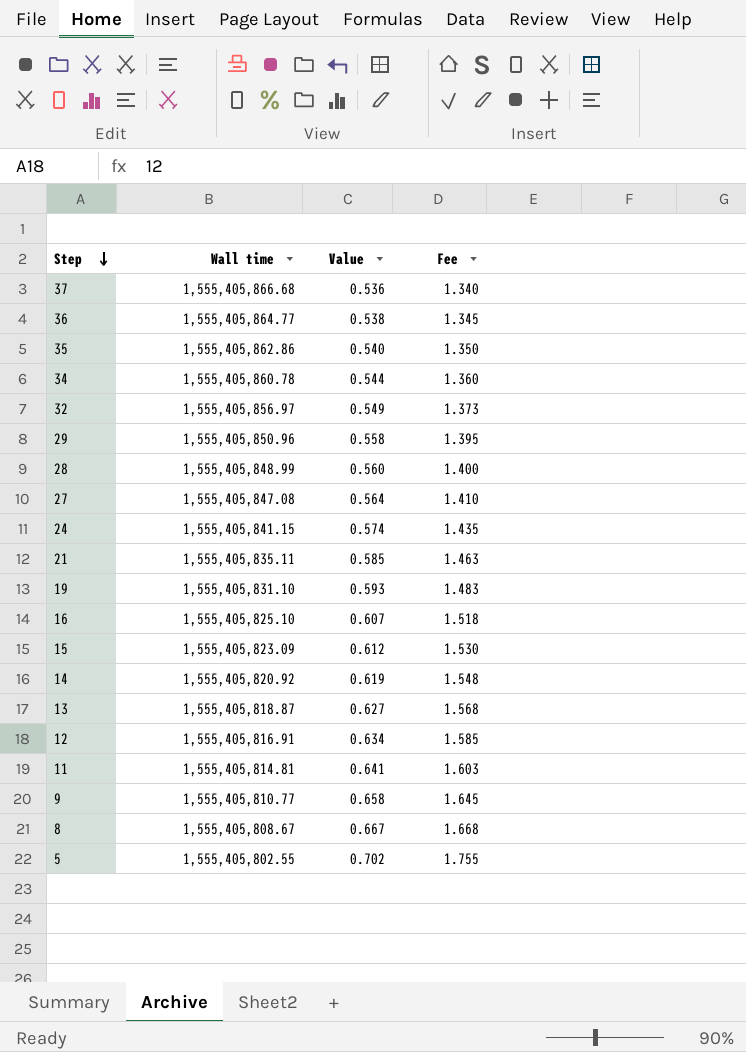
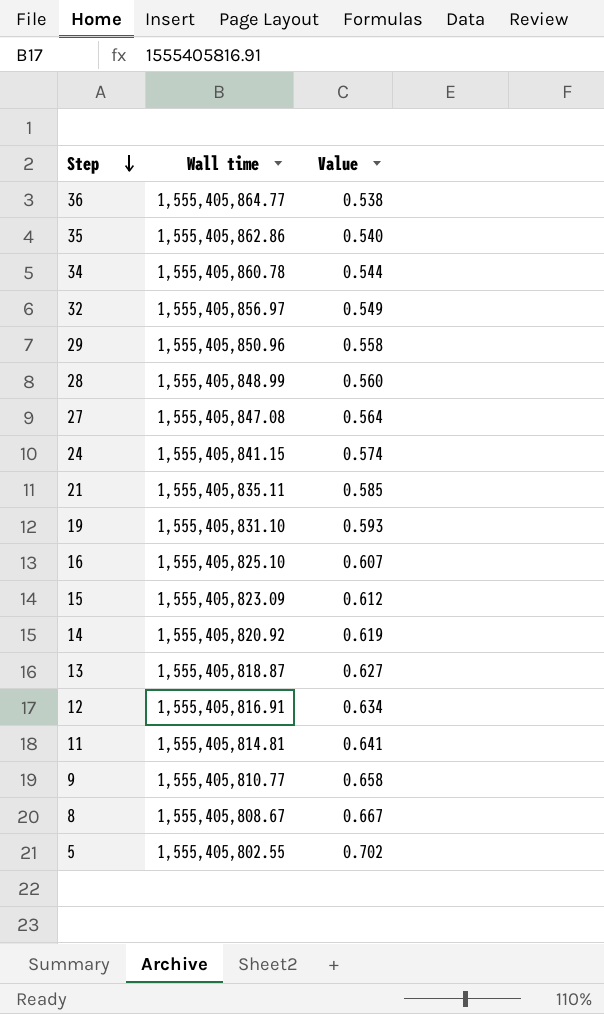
column Fee | formula: [Value] * 2.5 -> none
row 37: 1,555,405,866.68 | 0.536 | 1.340 -> none

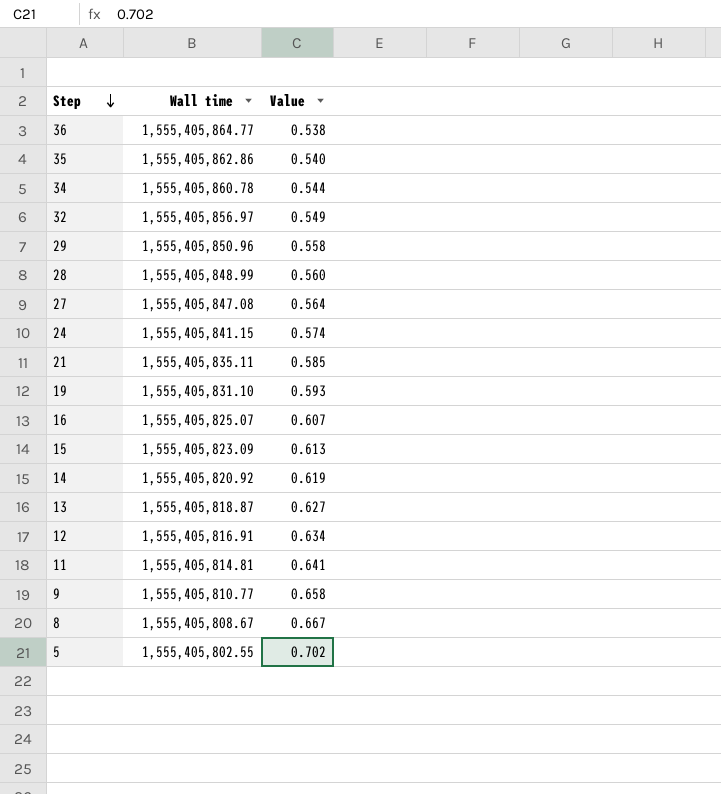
16 | Wall time: 1,555,405,825.10 -> 1,555,405,825.07
15 | Value: 0.612 -> 0.613

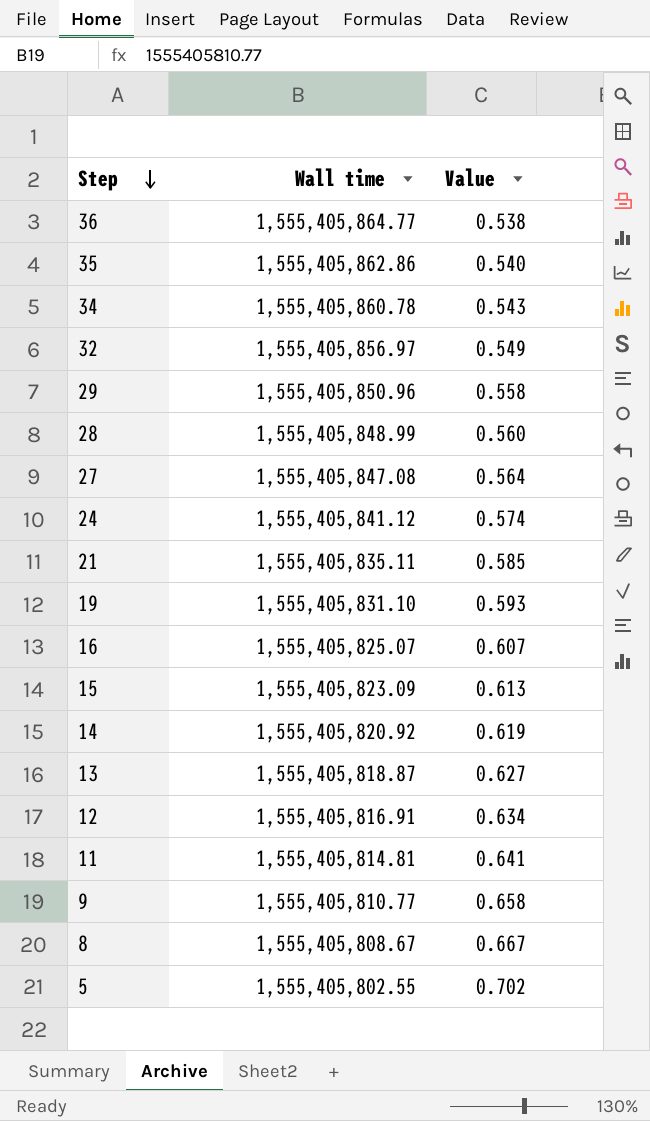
34 | Value: 0.544 -> 0.543
24 | Wall time: 1,555,405,841.15 -> 1,555,405,841.12

